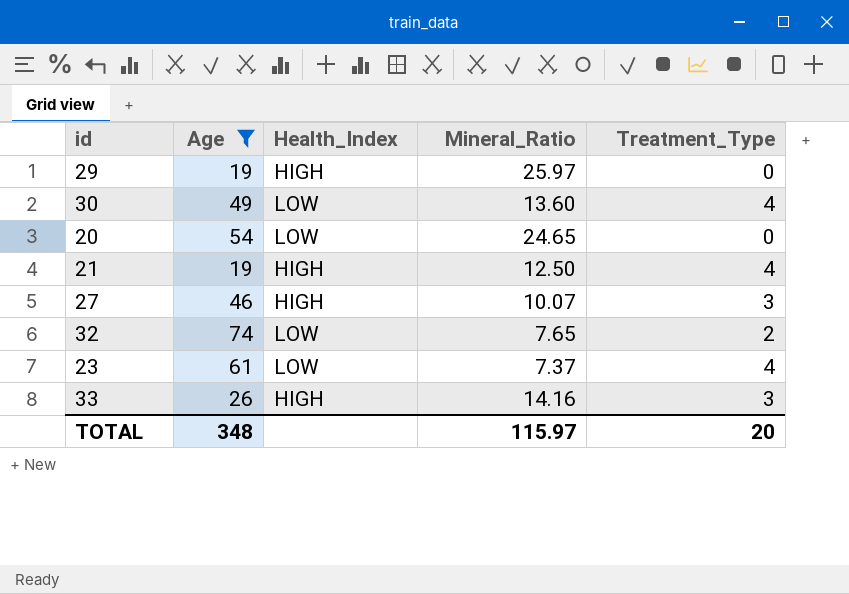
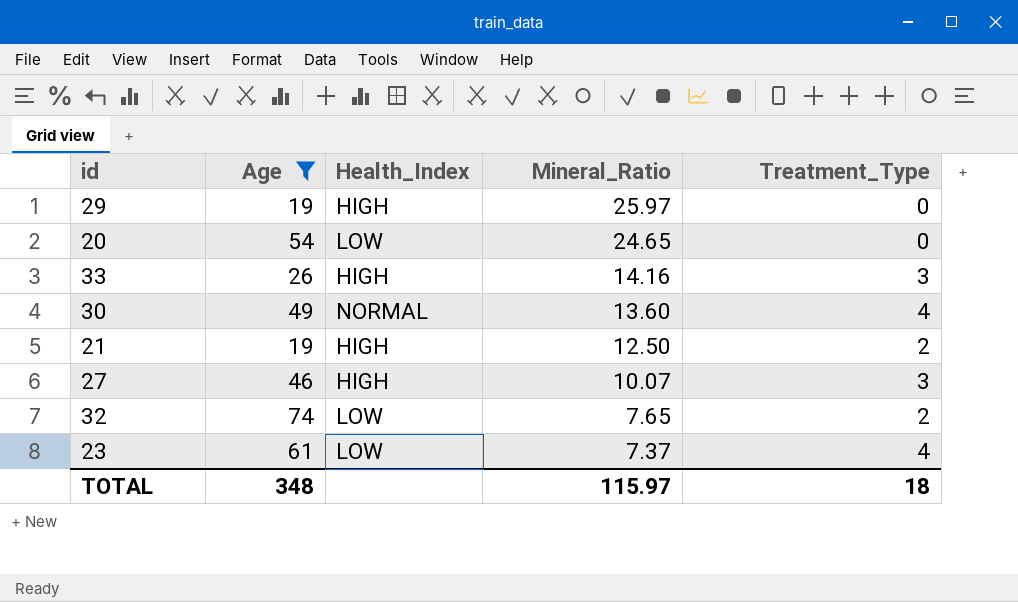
row order: none -> Mineral_Ratio descending
30 | Health_Index: LOW -> NORMAL
21 | Treatment_Type: 4 -> 2
TOTAL | Treatment_Type: 20 -> 18

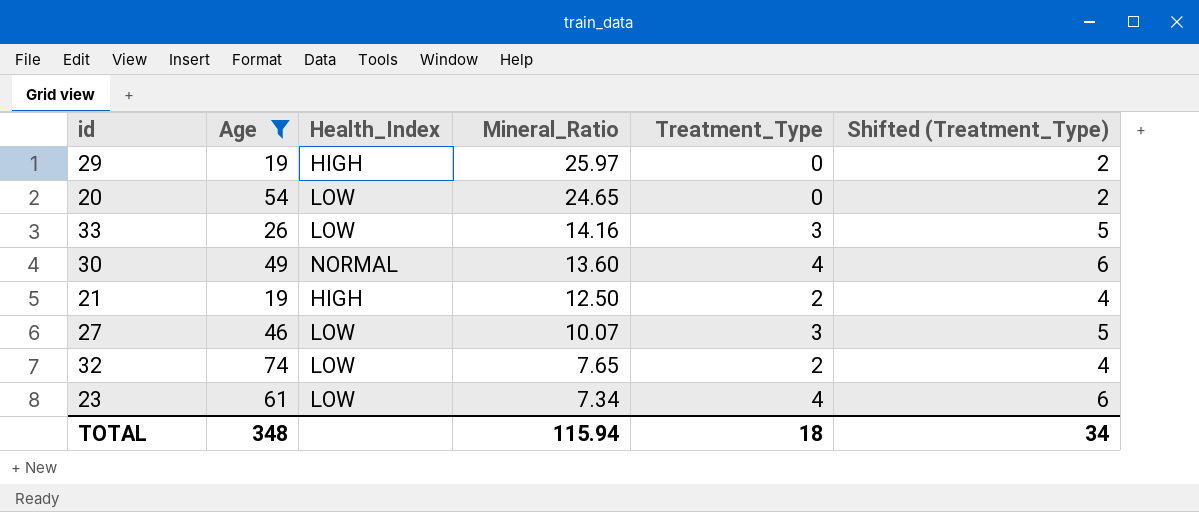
column Shifted (Treatment_Type) | formula: none -> [Treatment_Type] + 2
33 | Health_Index: HIGH -> LOW
27 | Health_Index: HIGH -> LOW
23 | Mineral_Ratio: 7.37 -> 7.34
TOTAL | Mineral_Ratio: 115.97 -> 115.94

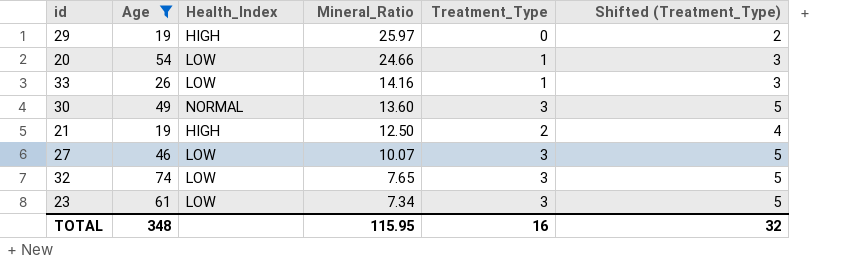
20 | Mineral_Ratio: 24.65 -> 24.66
20 | Treatment_Type: 0 -> 1
20 | Shifted (Treatment_Type): 2 -> 3
33 | Treatment_Type: 3 -> 1
33 | Shifted (Treatment_Type): 5 -> 3
30 | Treatment_Type: 4 -> 3
30 | Shifted (Treatment_Type): 6 -> 5
32 | Treatment_Type: 2 -> 3
32 | Shifted (Treatment_Type): 4 -> 5
23 | Treatment_Type: 4 -> 3
23 | Shifted (Treatment_Type): 6 -> 5
TOTAL | Mineral_Ratio: 115.94 -> 115.95
TOTAL | Treatment_Type: 18 -> 16
TOTAL | Shifted (Treatment_Type): 34 -> 32

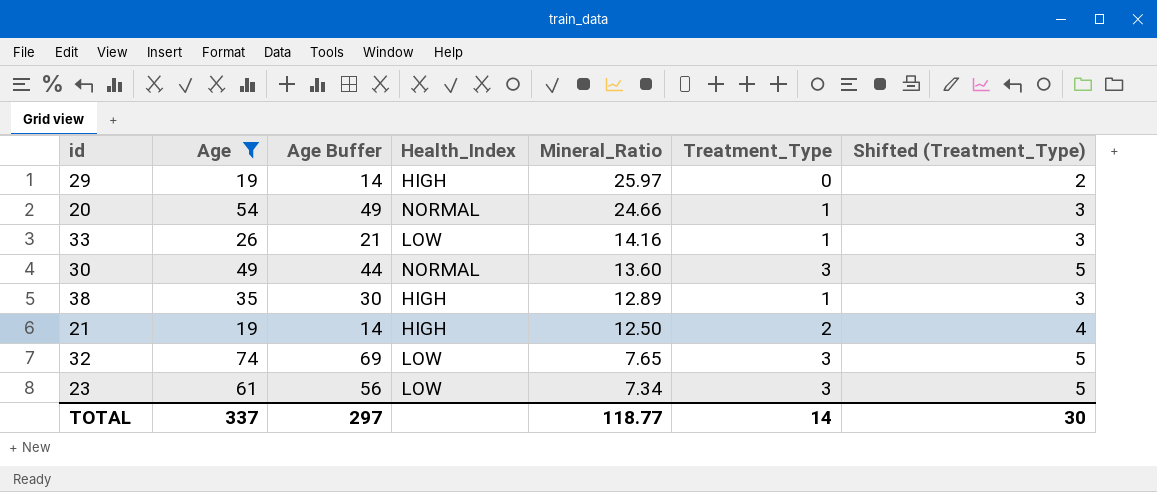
column Age Buffer | formula: none -> [Age] - 5
row 27: 46 | LOW | 10.07 | 3 | 5 -> none
20 | Health_Index: LOW -> NORMAL
row 38: none -> 35 | 30 | HIGH | 12.89 | 1 | 3
TOTAL | Age: 348 -> 337
TOTAL | Mineral_Ratio: 115.95 -> 118.77
TOTAL | Treatment_Type: 16 -> 14
TOTAL | Shifted (Treatment_Type): 32 -> 30

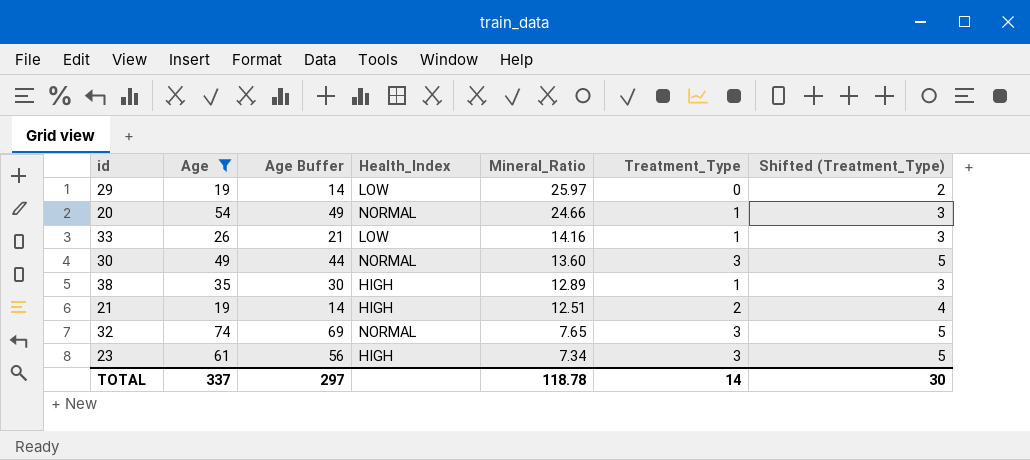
29 | Health_Index: HIGH -> LOW
21 | Mineral_Ratio: 12.50 -> 12.51
32 | Health_Index: LOW -> NORMAL
23 | Health_Index: LOW -> HIGH
TOTAL | Mineral_Ratio: 118.77 -> 118.78

